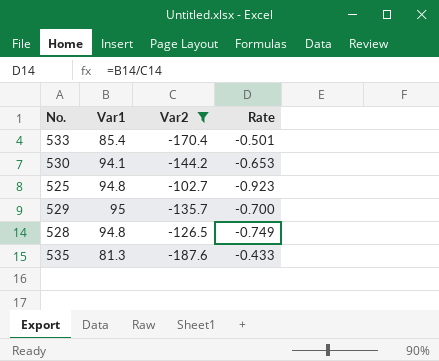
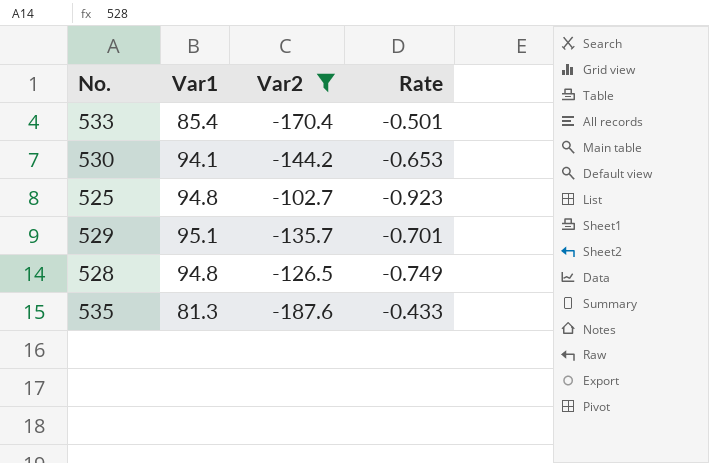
529 | Var1: 95 -> 95.1
529 | Rate: -0.700 -> -0.701

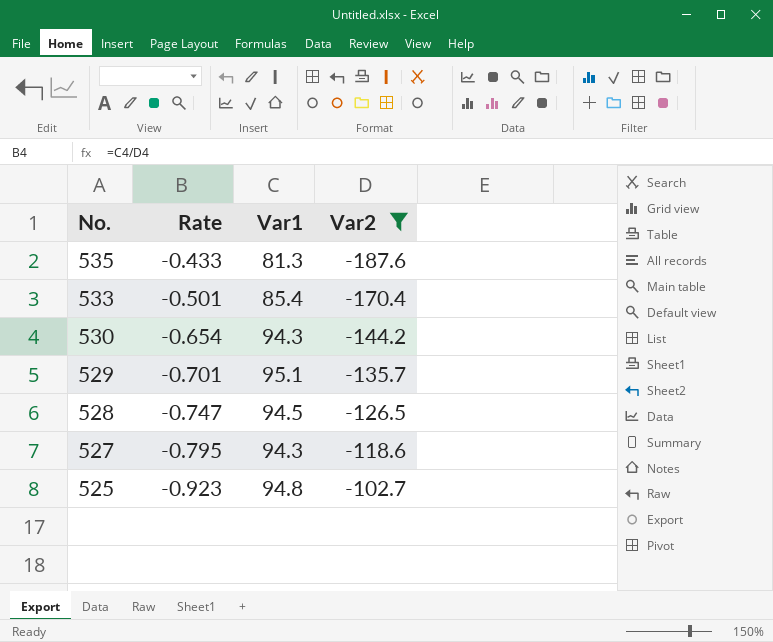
row order: none -> No. descending
column Rate | position: 4 -> 2
530 | Rate: -0.653 -> -0.654
530 | Var1: 94.1 -> 94.3
528 | Rate: -0.749 -> -0.747
528 | Var1: 94.8 -> 94.5
row 527: none -> -0.795 | 94.3 | -118.6

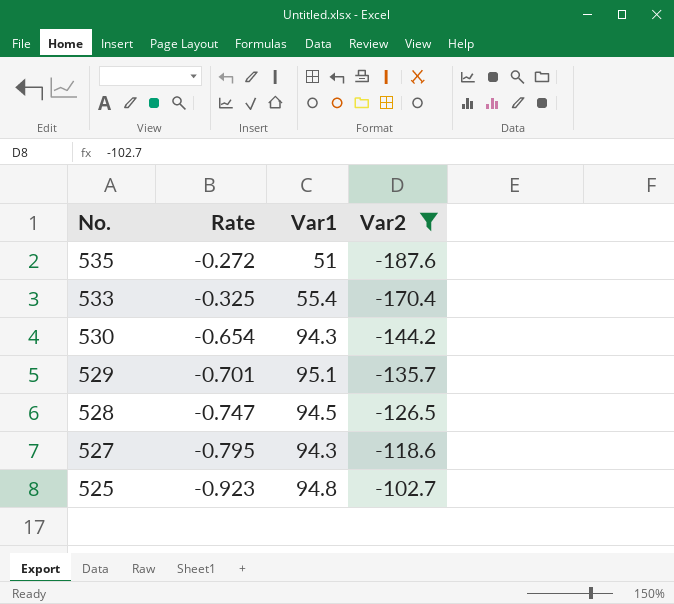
535 | Rate: -0.433 -> -0.272
535 | Var1: 81.3 -> 51
533 | Rate: -0.501 -> -0.325
533 | Var1: 85.4 -> 55.4

